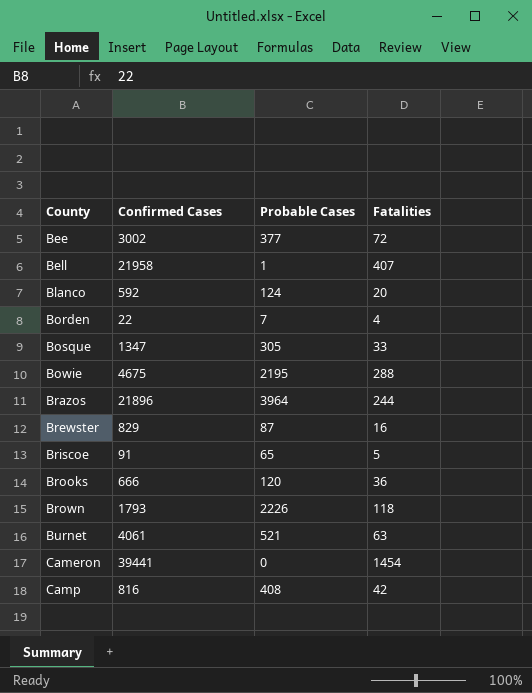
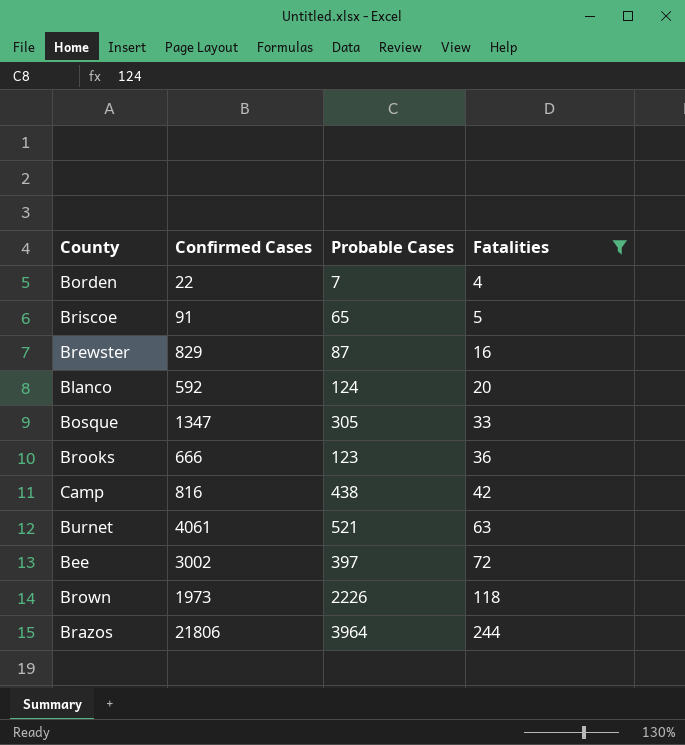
filter: none -> Fatalities <= 244
row order: County ascending -> Fatalities ascending
Brooks | Probable Cases: 120 -> 123
Camp | Probable Cases: 408 -> 438
Bee | Probable Cases: 377 -> 397
Brown | Confirmed Cases: 1793 -> 1973
Brazos | Confirmed Cases: 21896 -> 21806

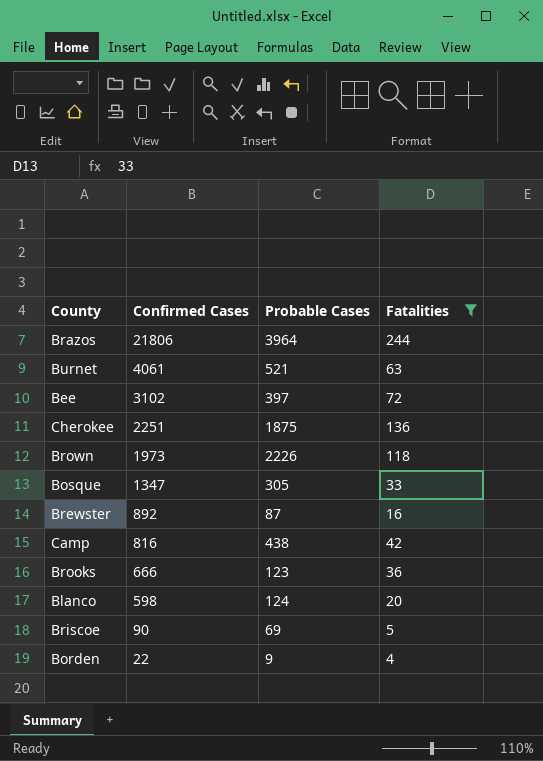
row order: Fatalities ascending -> Confirmed Cases descending
Bee | Confirmed Cases: 3002 -> 3102
row Cherokee: none -> 2251 | 1875 | 136
Brewster | Confirmed Cases: 829 -> 892
Blanco | Confirmed Cases: 592 -> 598
Briscoe | Confirmed Cases: 91 -> 90
Briscoe | Probable Cases: 65 -> 69
Borden | Probable Cases: 7 -> 9

